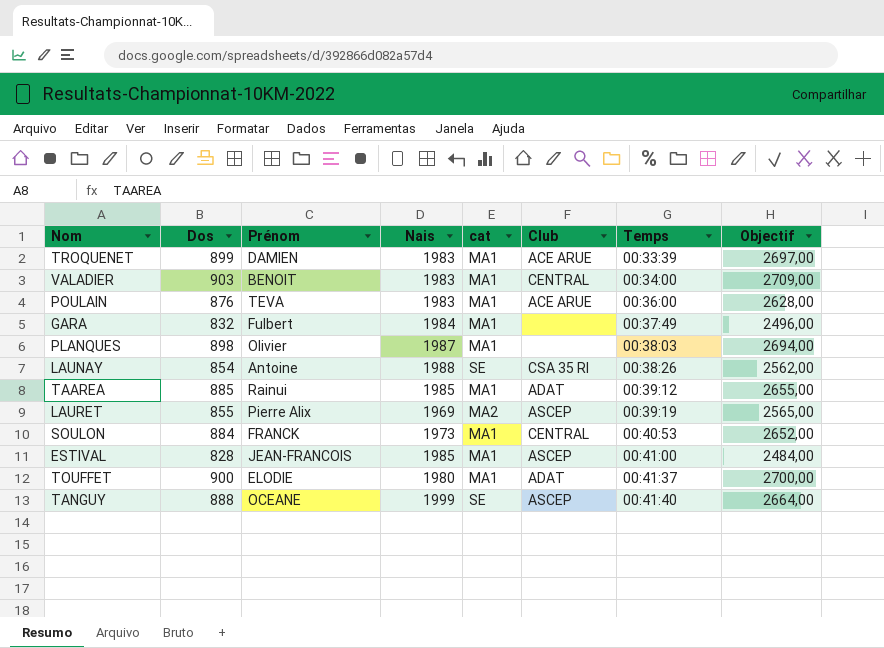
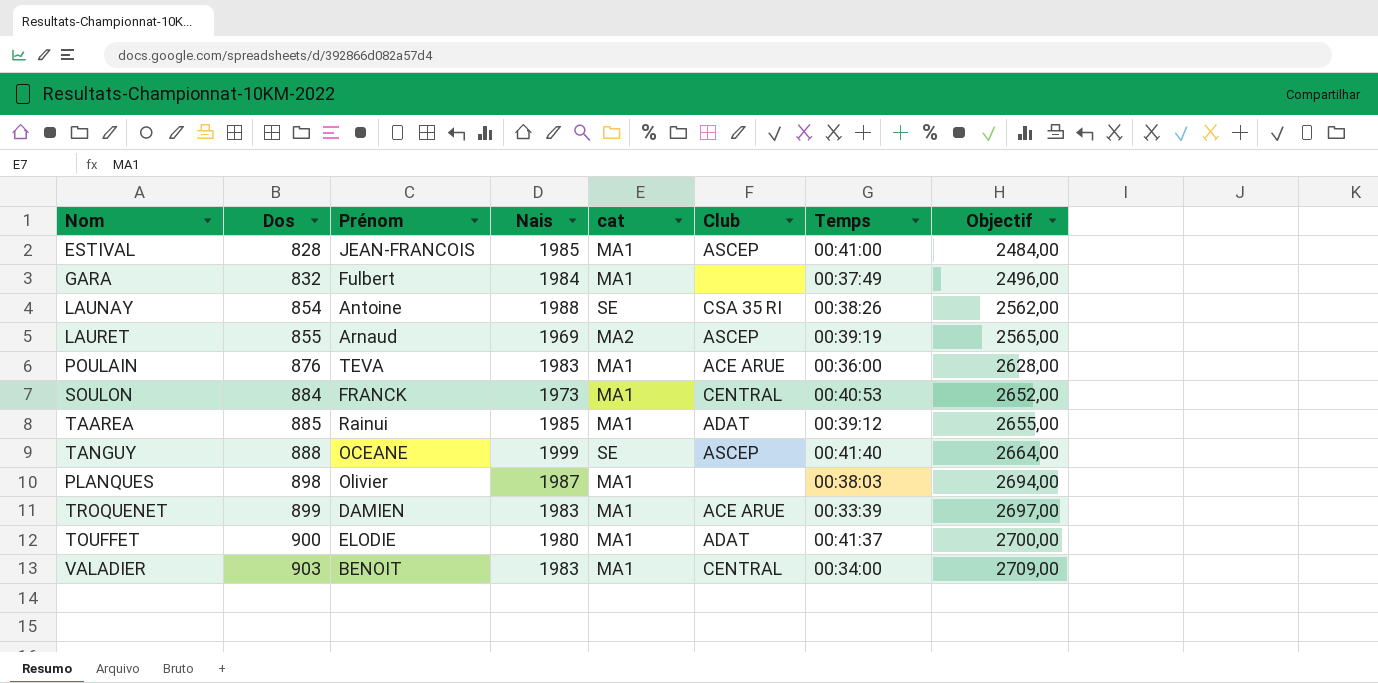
row order: Temps ascending -> Dos ascending
LAURET | Prénom: Pierre Alix -> Arnaud

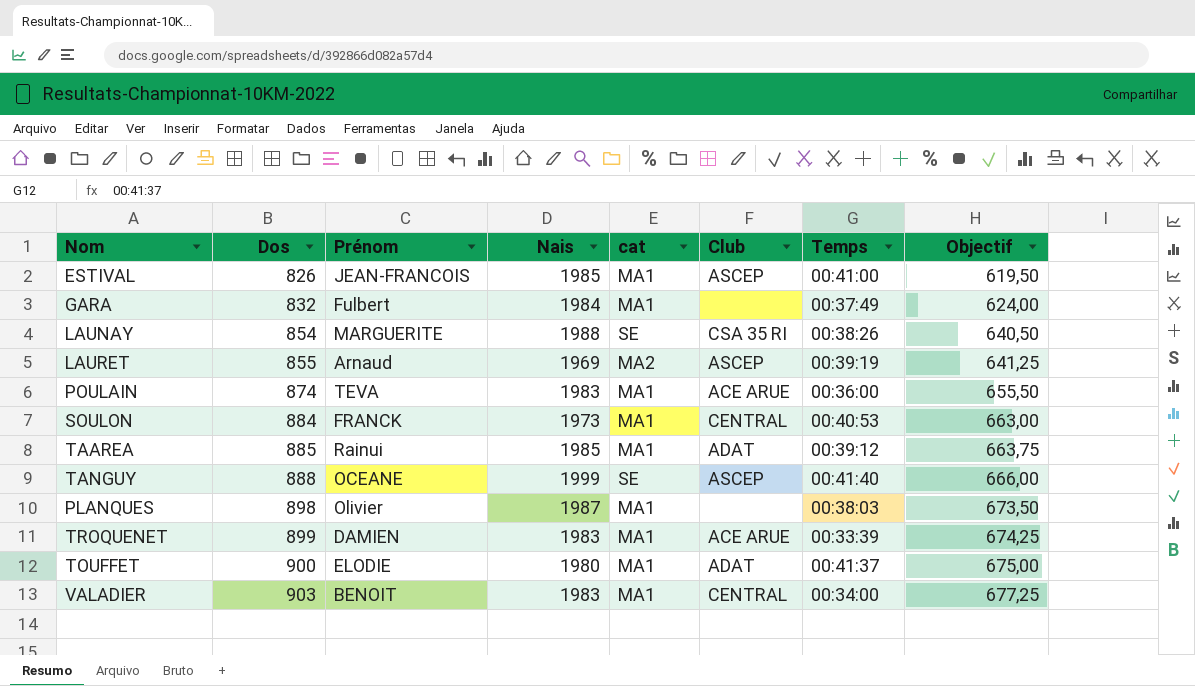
column Objectif | formula: [Dos] * 3 -> [Dos] * 0,75
ESTIVAL | Dos: 828 -> 826
LAUNAY | Prénom: Antoine -> MARGUERITE
POULAIN | Dos: 876 -> 874

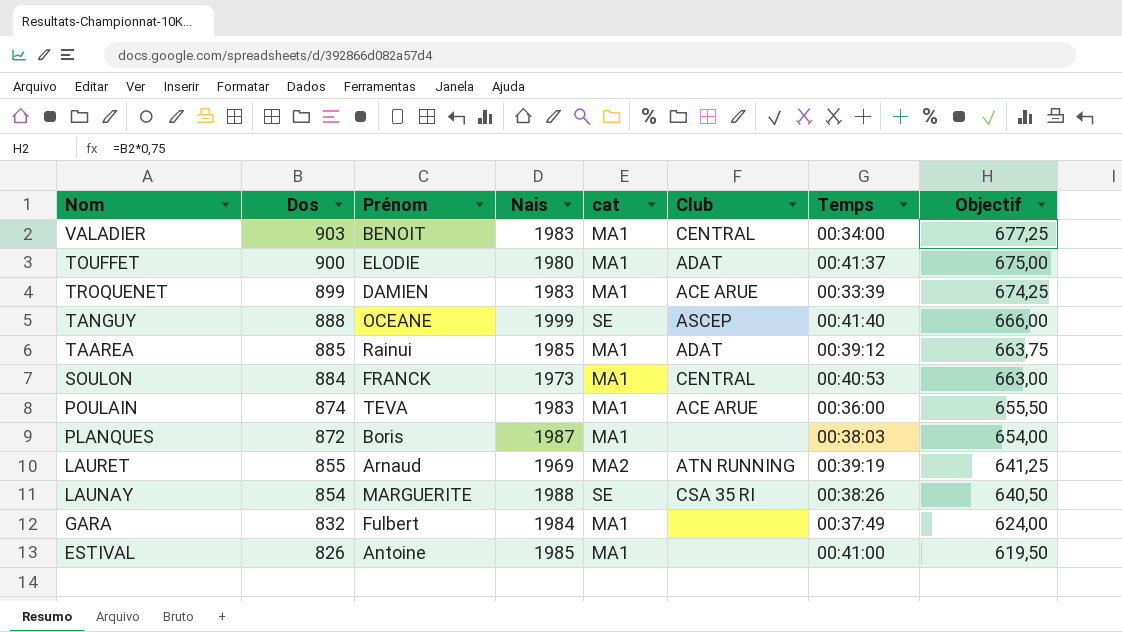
row order: Dos ascending -> Dos descending
PLANQUES | Dos: 898 -> 872
PLANQUES | Prénom: Olivier -> Boris
PLANQUES | Objectif: 673,50 -> 654,00
LAURET | Club: ASCEP -> ATN RUNNING
ESTIVAL | Prénom: JEAN-FRANCOIS -> Antoine
ESTIVAL | Club: ASCEP -> none

